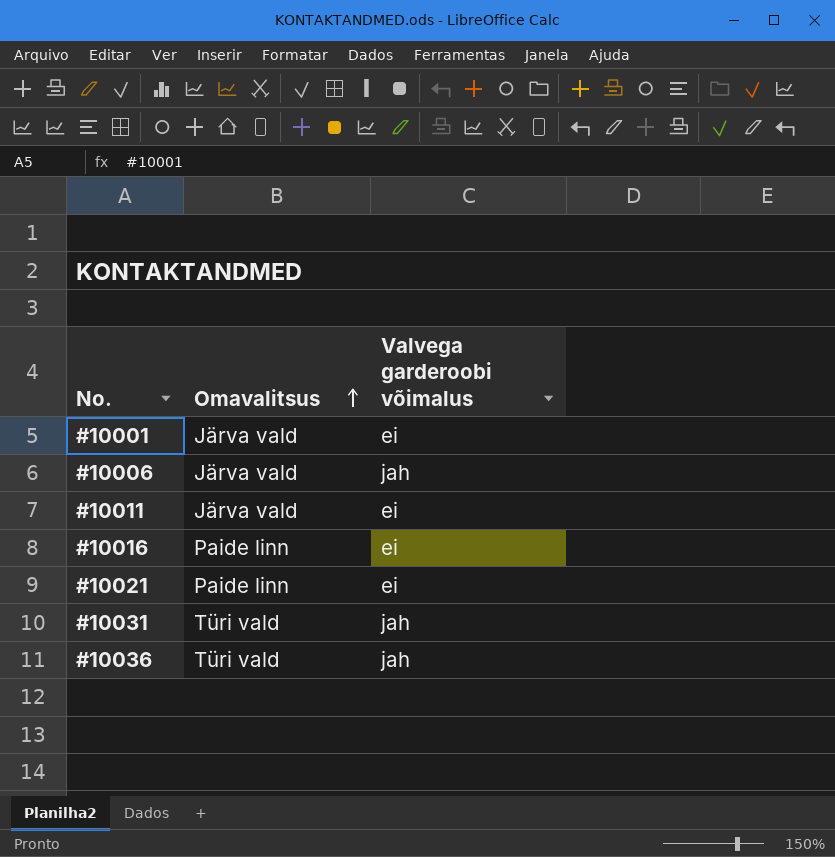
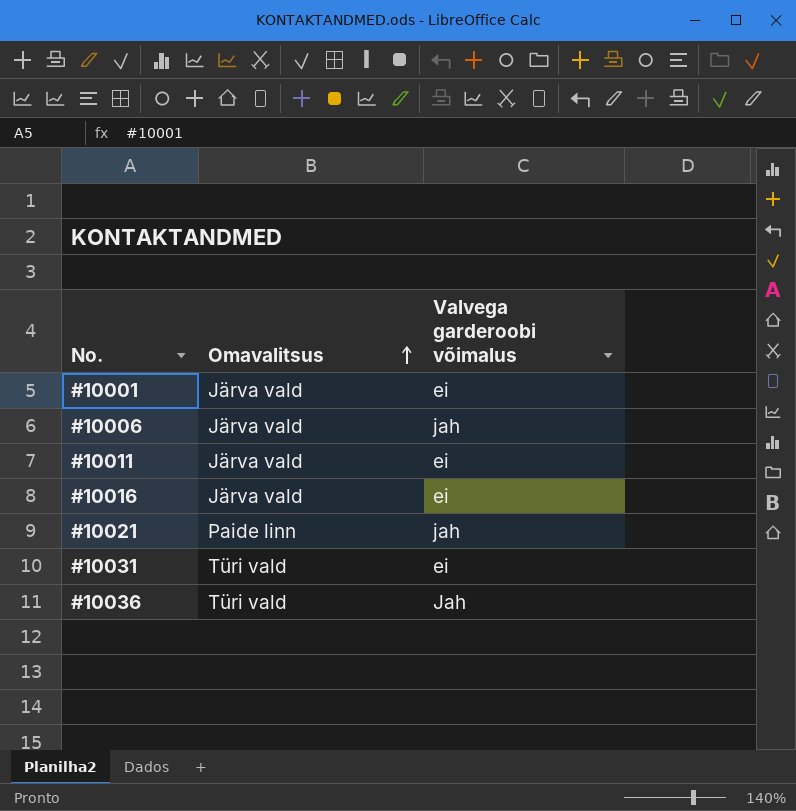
#10016 | Omavalitsus: Paide linn -> Järva vald
#10021 | Valvega garderoobi võimalus: ei -> jah
#10031 | Valvega garderoobi võimalus: jah -> ei
#10036 | Valvega garderoobi võimalus: jah -> Jah

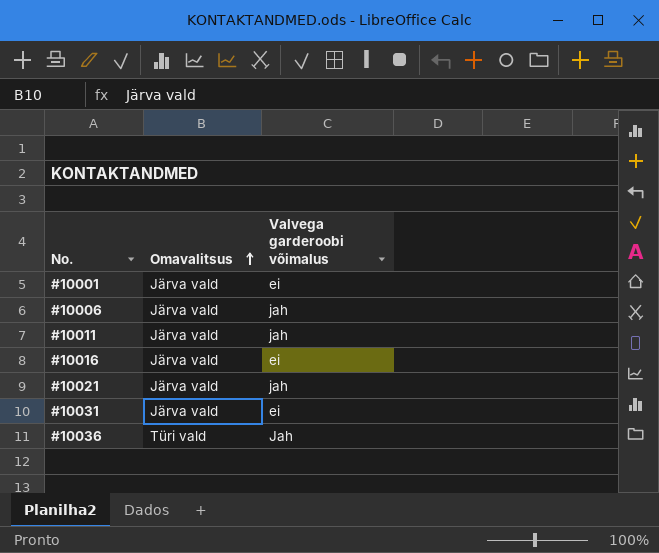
#10011 | Valvega garderoobi võimalus: ei -> jah
#10021 | Omavalitsus: Paide linn -> Järva vald
#10031 | Omavalitsus: Türi vald -> Järva vald

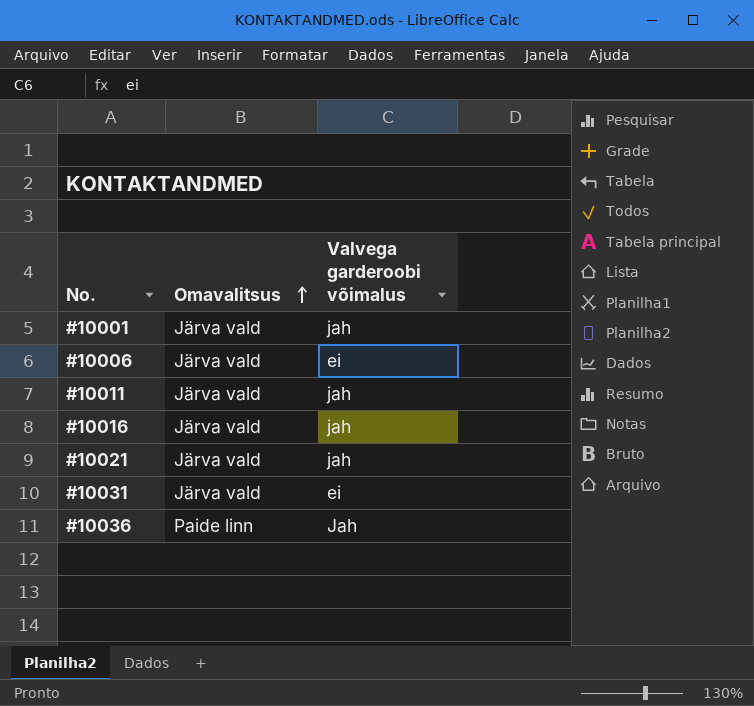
#10001 | Valvega garderoobi võimalus: ei -> jah
#10006 | Valvega garderoobi võimalus: jah -> ei
#10016 | Valvega garderoobi võimalus: ei -> jah
#10036 | Omavalitsus: Türi vald -> Paide linn

